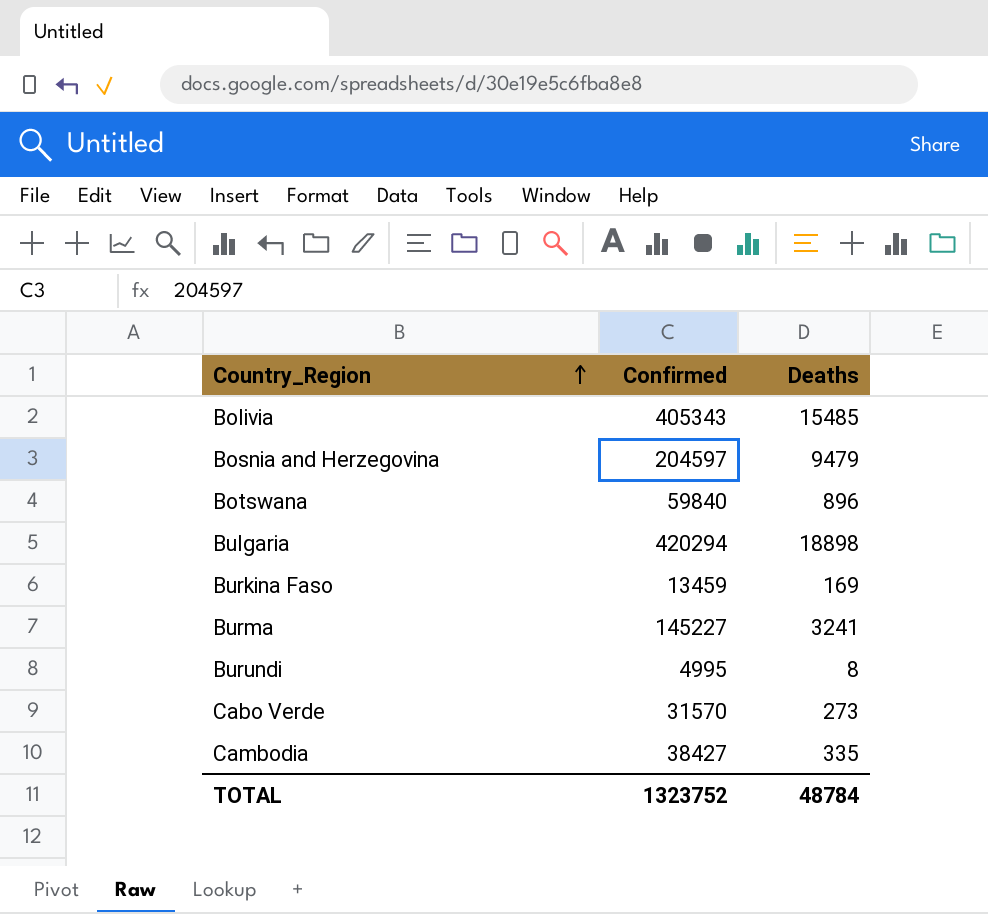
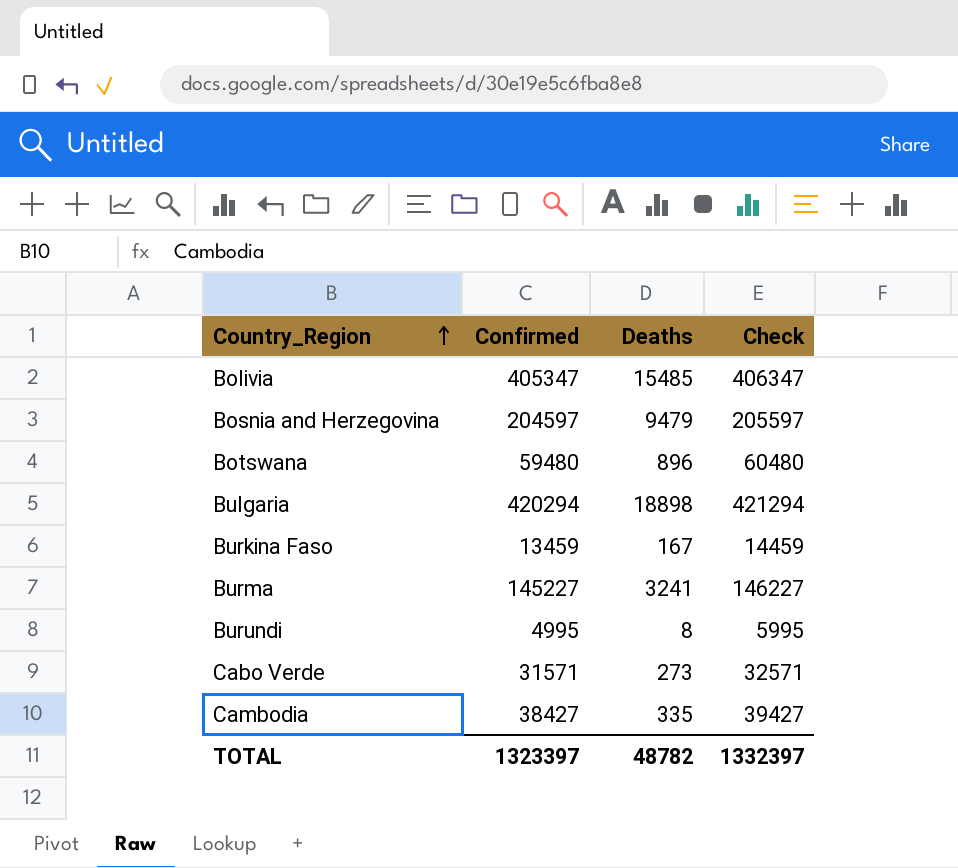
column Check | formula: none -> [Confirmed] + 1000
Bolivia | Confirmed: 405343 -> 405347
Botswana | Confirmed: 59840 -> 59480
Burkina Faso | Deaths: 169 -> 167
Cabo Verde | Confirmed: 31570 -> 31571
TOTAL | Confirmed: 1323752 -> 1323397
TOTAL | Deaths: 48784 -> 48782

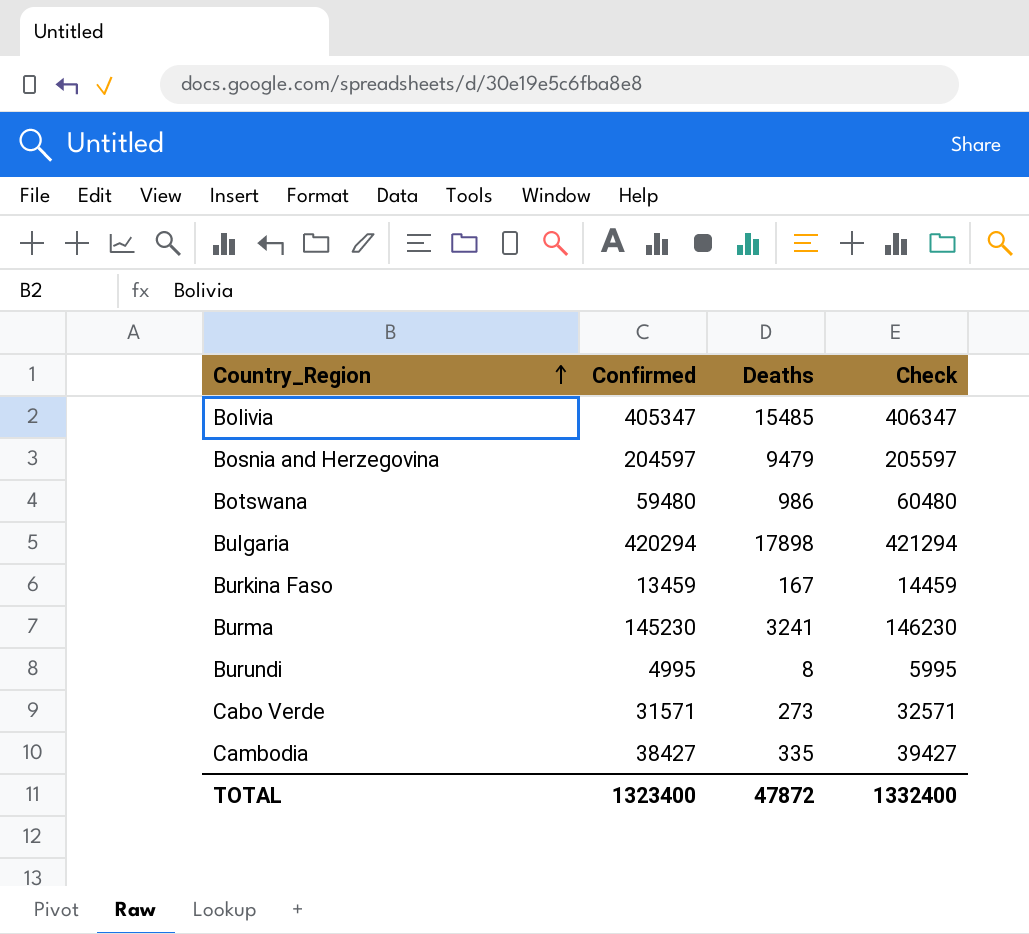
Botswana | Deaths: 896 -> 986
Bulgaria | Deaths: 18898 -> 17898
Burma | Confirmed: 145227 -> 145230
Burma | Check: 146227 -> 146230
TOTAL | Confirmed: 1323397 -> 1323400
TOTAL | Deaths: 48782 -> 47872
TOTAL | Check: 1332397 -> 1332400

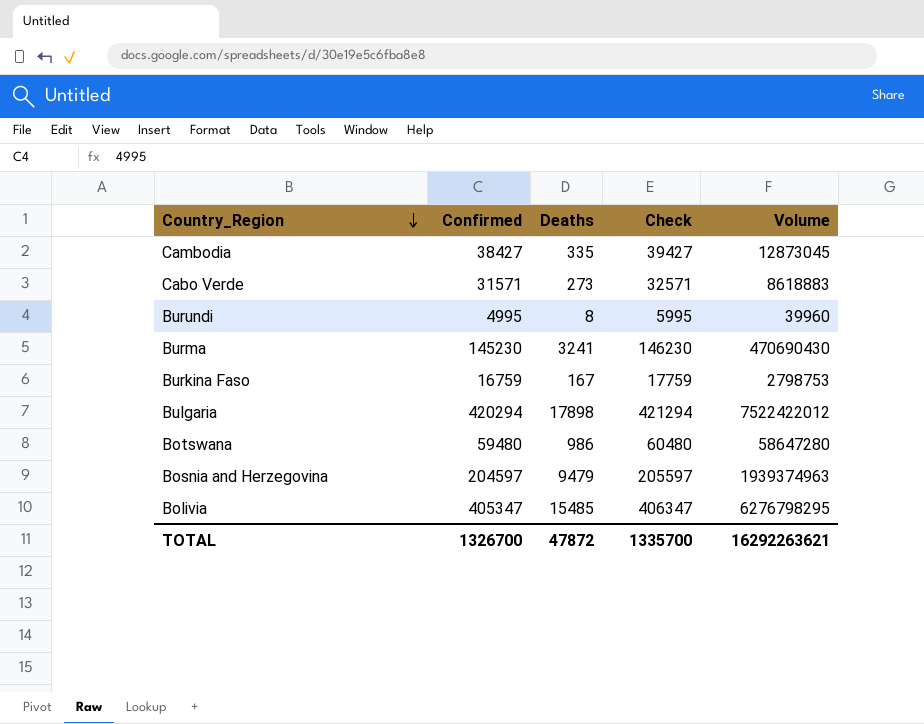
row order: Country_Region ascending -> Country_Region descending
column Volume | formula: none -> [Confirmed] * [Deaths]
Burkina Faso | Confirmed: 13459 -> 16759
Burkina Faso | Check: 14459 -> 17759
TOTAL | Confirmed: 1323400 -> 1326700
TOTAL | Check: 1332400 -> 1335700

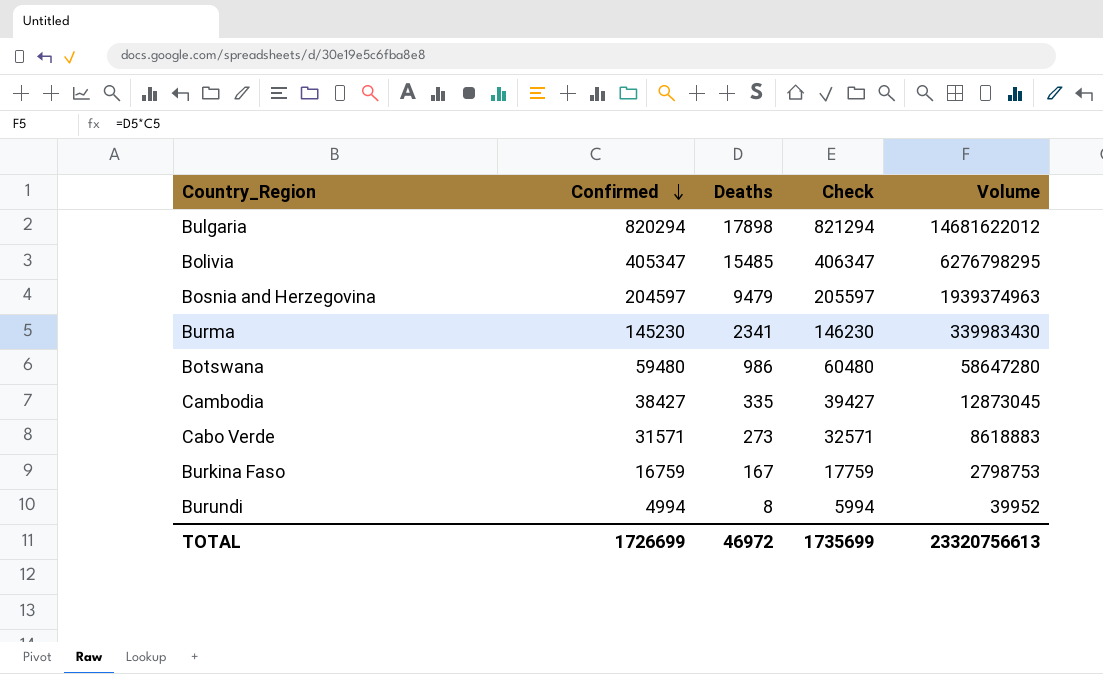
row order: Country_Region descending -> Confirmed descending
Bulgaria | Confirmed: 420294 -> 820294
Bulgaria | Check: 421294 -> 821294
Bulgaria | Volume: 7522422012 -> 14681622012
Burma | Deaths: 3241 -> 2341
Burma | Volume: 470690430 -> 339983430
Burundi | Confirmed: 4995 -> 4994
Burundi | Check: 5995 -> 5994
Burundi | Volume: 39960 -> 39952
TOTAL | Confirmed: 1326700 -> 1726699
TOTAL | Deaths: 47872 -> 46972
TOTAL | Check: 1335700 -> 1735699
TOTAL | Volume: 16292263621 -> 23320756613

